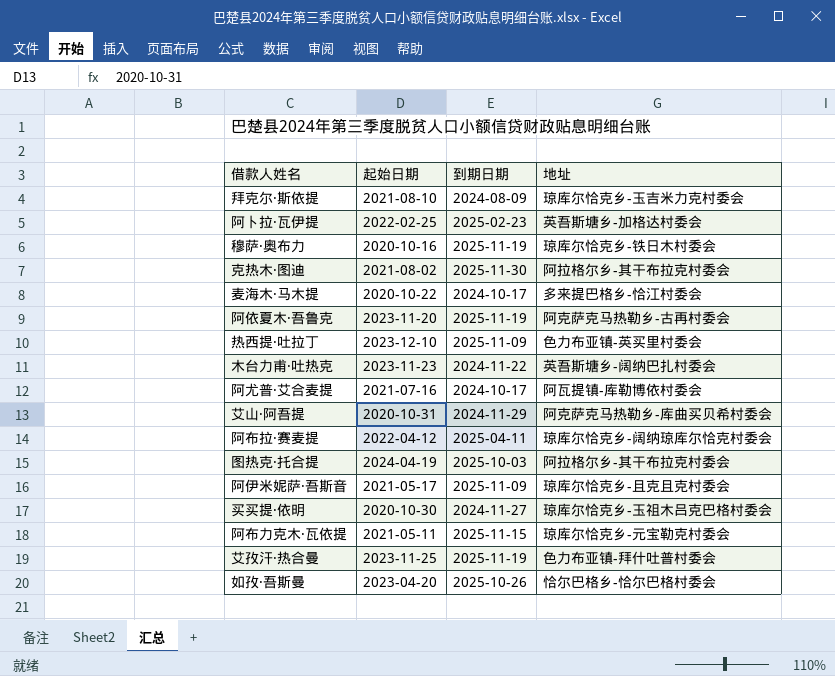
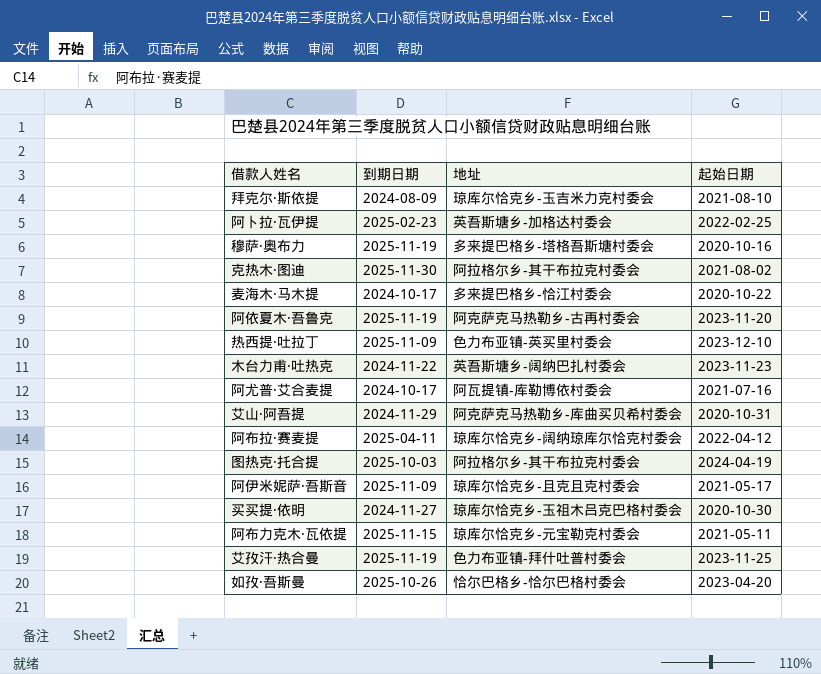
column 起始日期 | position: 2 -> 4
穆萨·奥布力 | 地址: 琼库尔恰克乡-铁日木村委会 -> 多来提巴格乡-塔格吾斯塘村委会

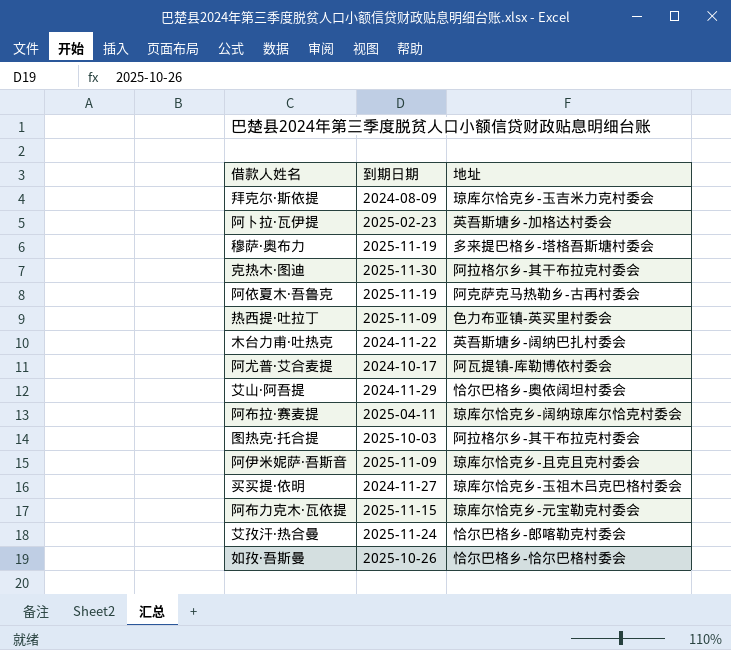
column 起始日期 | position: 4 -> none
row 麦海木·马木提: 2024-10-17 | 多来提巴格乡-恰江村委会 | 2020-10-22 -> none
艾山·阿吾提 | 地址: 阿克萨克马热勒乡-库曲买贝希村委会 -> 恰尔巴格乡-奥依阔坦村委会
艾孜汗·热合曼 | 到期日期: 2025-11-19 -> 2025-11-24
艾孜汗·热合曼 | 地址: 色力布亚镇-拜什吐普村委会 -> 恰尔巴格乡-郎喀勒克村委会

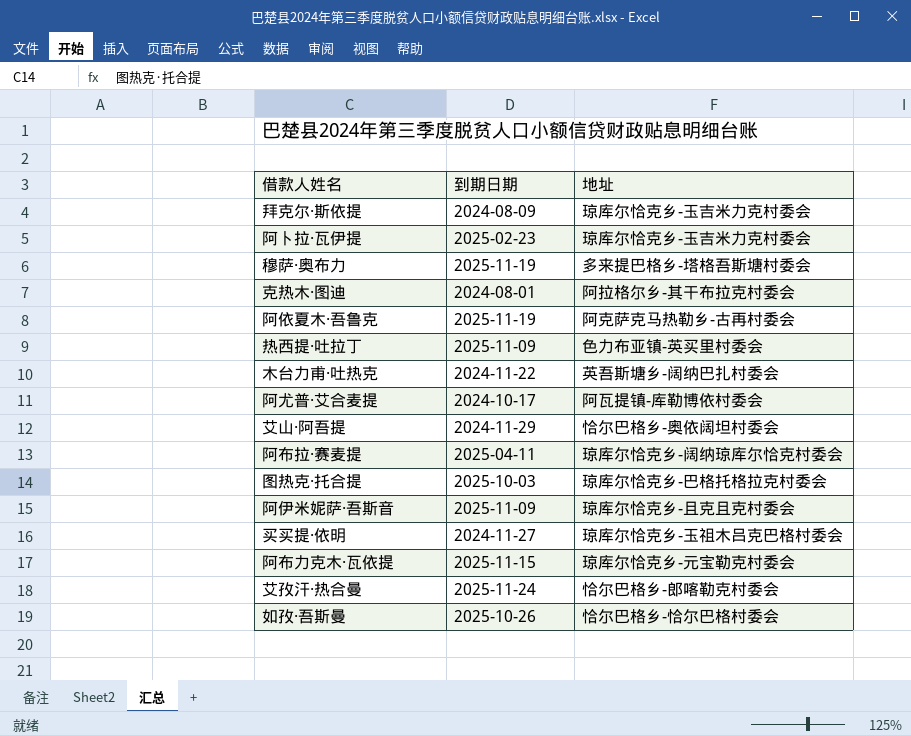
阿卜拉·瓦伊提 | 地址: 英吾斯塘乡-加格达村委会 -> 琼库尔恰克乡-玉吉米力克村委会
克热木·图迪 | 到期日期: 2025-11-30 -> 2024-08-01
图热克·托合提 | 地址: 阿拉格尔乡-其干布拉克村委会 -> 琼库尔恰克乡-巴格托格拉克村委会

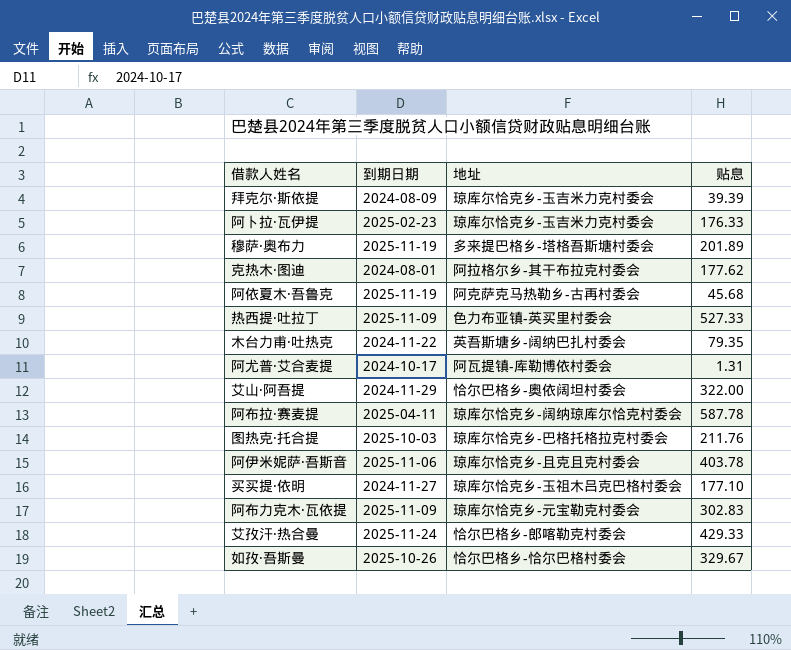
column 贴息 | position: none -> 4
阿伊米妮萨·吾斯音 | 到期日期: 2025-11-09 -> 2025-11-06
阿布力克木·瓦依提 | 到期日期: 2025-11-15 -> 2025-11-09

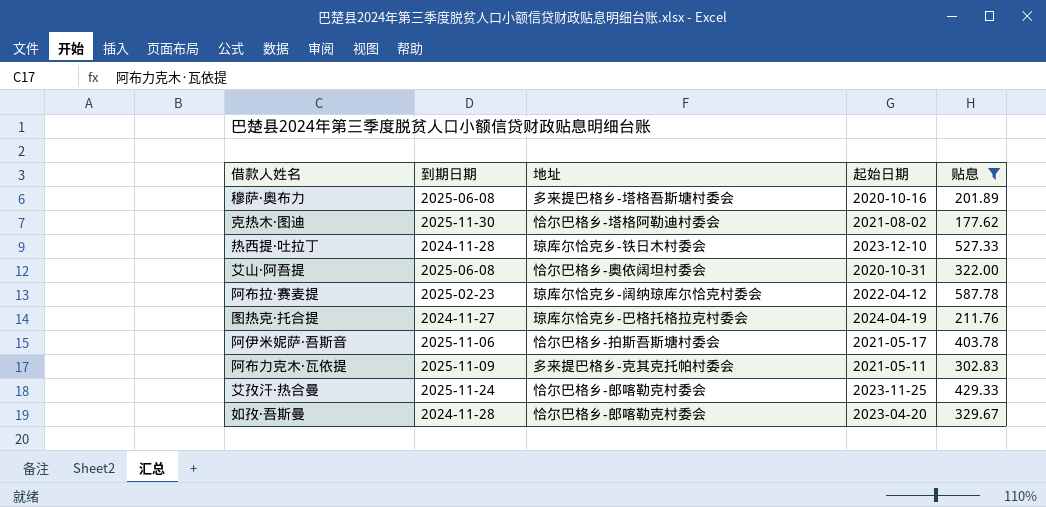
filter: none -> 贴息 >= 177.62
column 起始日期 | position: none -> 4
穆萨·奥布力 | 到期日期: 2025-11-19 -> 2025-06-08
克热木·图迪 | 到期日期: 2024-08-01 -> 2025-11-30
克热木·图迪 | 地址: 阿拉格尔乡-其干布拉克村委会 -> 恰尔巴格乡-塔格阿勒迪村委会
热西提·吐拉丁 | 到期日期: 2025-11-09 -> 2024-11-28
热西提·吐拉丁 | 地址: 色力布亚镇-英买里村委会 -> 琼库尔恰克乡-铁日木村委会
艾山·阿吾提 | 到期日期: 2024-11-29 -> 2025-06-08
阿布拉·赛麦提 | 到期日期: 2025-04-11 -> 2025-02-23
图热克·托合提 | 到期日期: 2025-10-03 -> 2024-11-27
阿伊米妮萨·吾斯音 | 地址: 琼库尔恰克乡-且克且克村委会 -> 恰尔巴格乡-拍斯吾斯塘村委会
阿布力克木·瓦依提 | 地址: 琼库尔恰克乡-元宝勒克村委会 -> 多来提巴格乡-克其克托帕村委会
如孜·吾斯曼 | 到期日期: 2025-10-26 -> 2024-11-28
如孜·吾斯曼 | 地址: 恰尔巴格乡-恰尔巴格村委会 -> 恰尔巴格乡-郎喀勒克村委会

